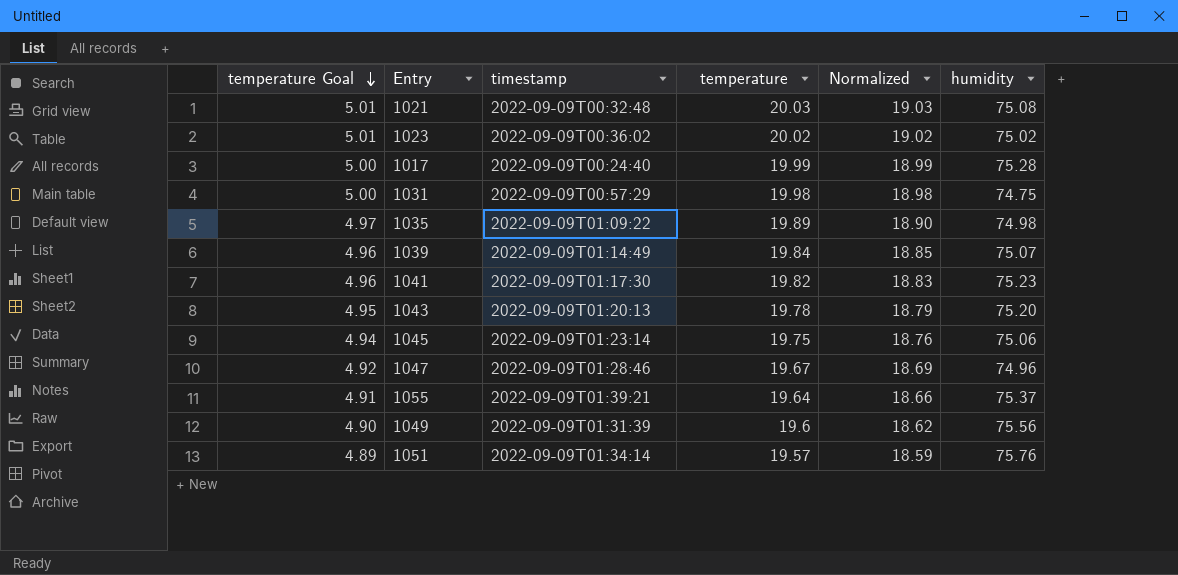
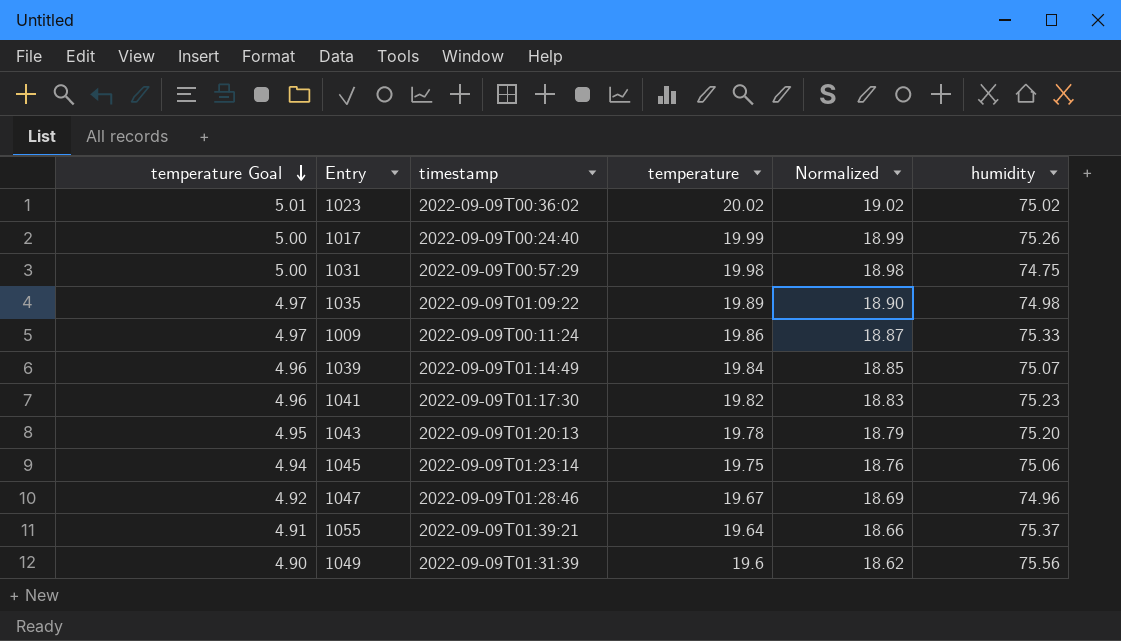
row 1021: 5.01 | 2022-09-09T00:32:48 | 20.03 | 19.03 | 75.08 -> none
row 1051: 4.89 | 2022-09-09T01:34:14 | 19.57 | 18.59 | 75.76 -> none
1017 | humidity: 75.28 -> 75.26
row 1009: none -> 4.97 | 2022-09-09T00:11:24 | 19.86 | 18.87 | 75.33

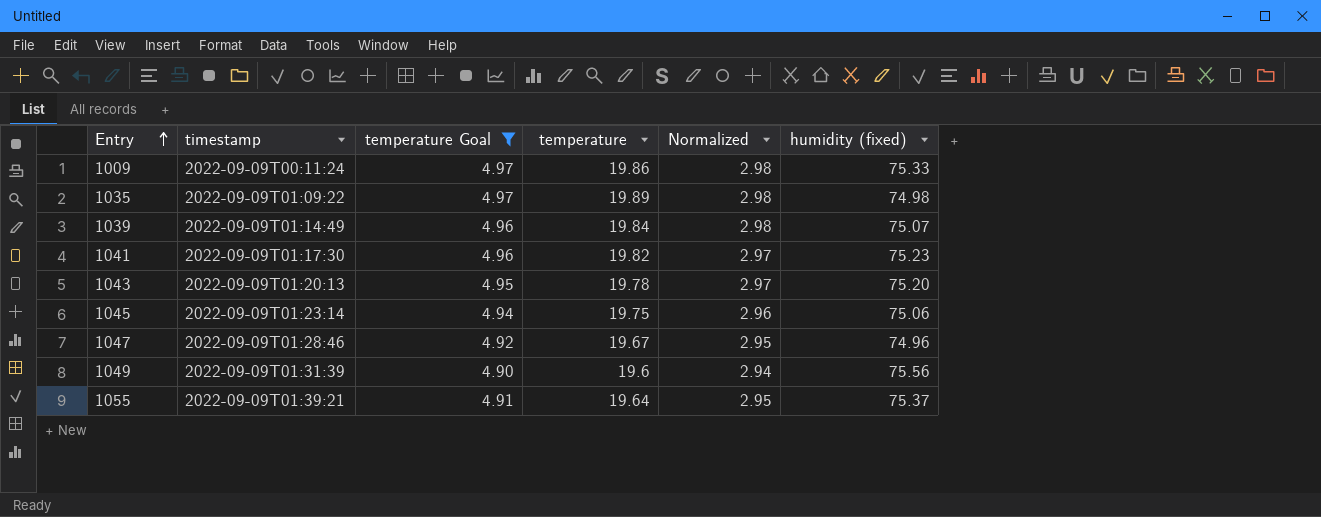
filter: none -> temperature Goal <= 4.97
row order: temperature Goal descending -> Entry ascending
column temperature Goal | position: 1 -> 3
column Normalized | formula: [temperature] * 0.95 -> [temperature] * 0.15
column name: humidity -> humidity (fixed)

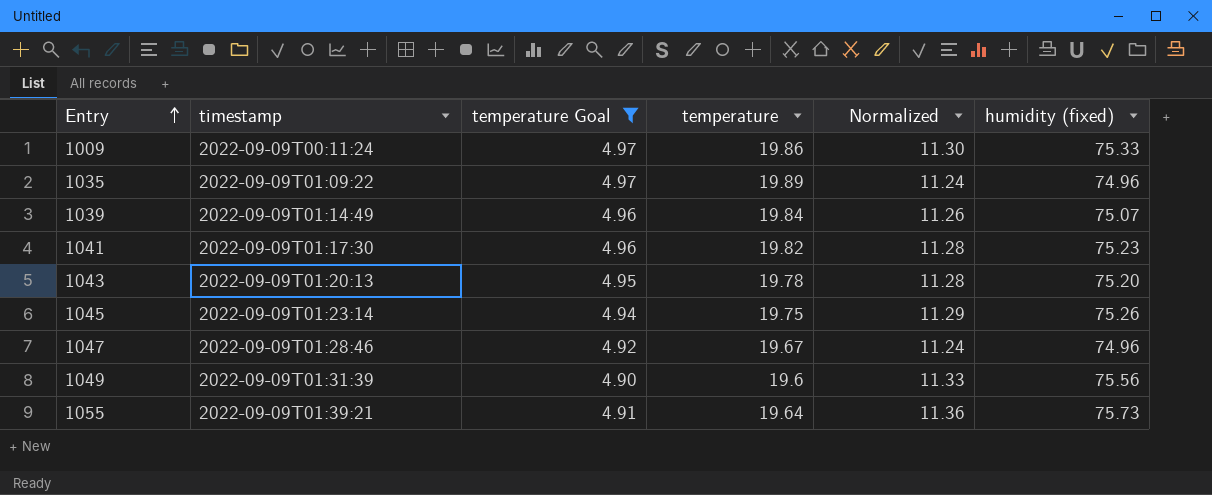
column Normalized | formula: [temperature] * 0.15 -> [humidity (fixed)] * 0.15
1035 | humidity (fixed): 74.98 -> 74.96
1045 | humidity (fixed): 75.06 -> 75.26
1055 | humidity (fixed): 75.37 -> 75.73

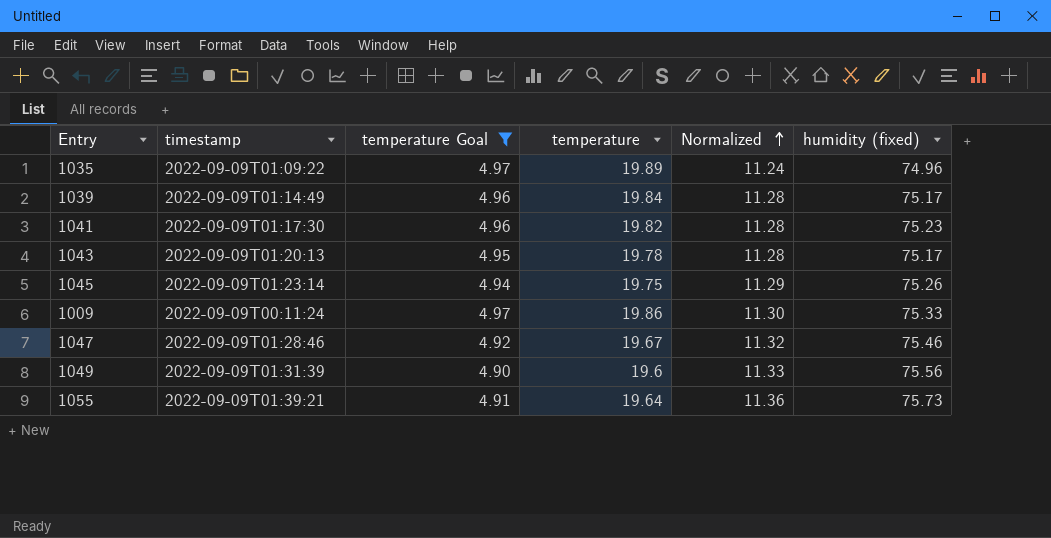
row order: Entry ascending -> Normalized ascending
1039 | Normalized: 11.26 -> 11.28
1039 | humidity (fixed): 75.07 -> 75.17
1043 | humidity (fixed): 75.20 -> 75.17
1047 | Normalized: 11.24 -> 11.32
1047 | humidity (fixed): 74.96 -> 75.46

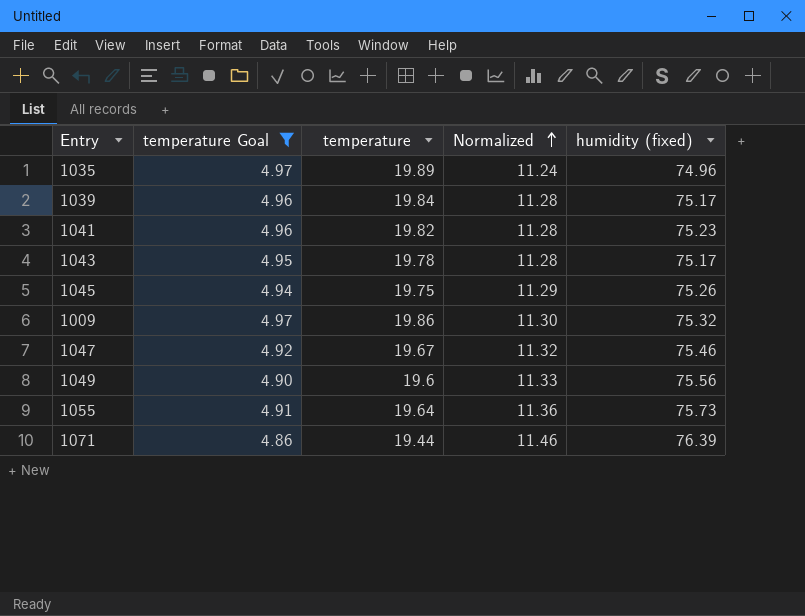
column timestamp | position: 2 -> none
1009 | humidity (fixed): 75.33 -> 75.32
row 1071: none -> 4.86 | 19.44 | 11.46 | 76.39

